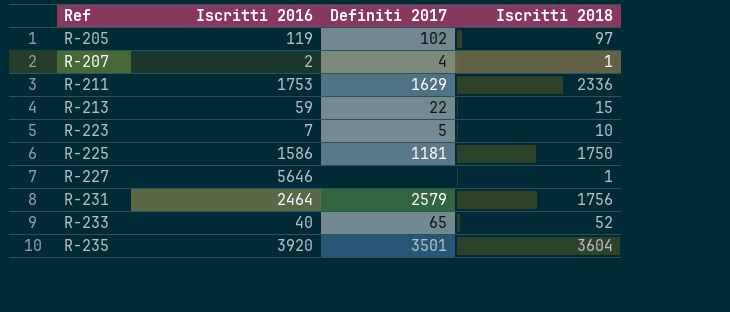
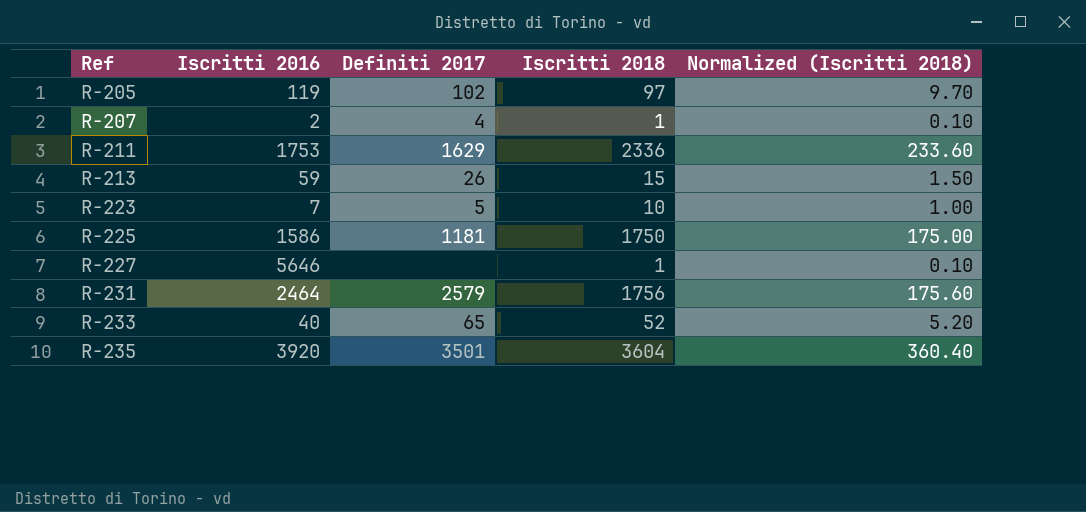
column Normalized (Iscritti 2018) | formula: none -> [Iscritti 2018] * 0.1
R-213 | Definiti 2017: 22 -> 26

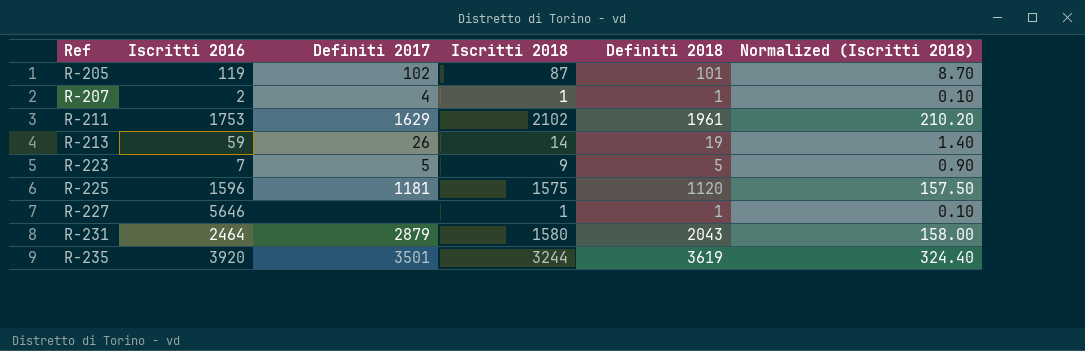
column Definiti 2018 | position: none -> 5
row R-233: 40 | 65 | 52 | 5.20 -> none
R-205 | Iscritti 2018: 97 -> 87
R-205 | Normalized (Iscritti 2018): 9.70 -> 8.70
R-211 | Iscritti 2018: 2336 -> 2102
R-211 | Normalized (Iscritti 2018): 233.60 -> 210.20
R-213 | Iscritti 2018: 15 -> 14
R-213 | Normalized (Iscritti 2018): 1.50 -> 1.40
R-223 | Iscritti 2018: 10 -> 9
R-223 | Normalized (Iscritti 2018): 1.00 -> 0.90
R-225 | Iscritti 2016: 1586 -> 1596
R-225 | Iscritti 2018: 1750 -> 1575
R-225 | Normalized (Iscritti 2018): 175.00 -> 157.50
R-231 | Definiti 2017: 2579 -> 2879
R-231 | Iscritti 2018: 1756 -> 1580
R-231 | Normalized (Iscritti 2018): 175.60 -> 158.00
R-235 | Iscritti 2018: 3604 -> 3244
R-235 | Normalized (Iscritti 2018): 360.40 -> 324.40

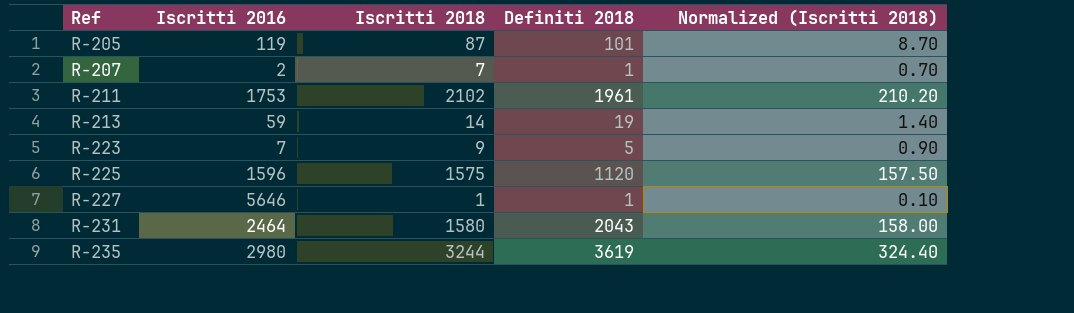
column Definiti 2017 | position: 3 -> none
R-207 | Iscritti 2018: 1 -> 7
R-207 | Normalized (Iscritti 2018): 0.10 -> 0.70
R-235 | Iscritti 2016: 3920 -> 2980

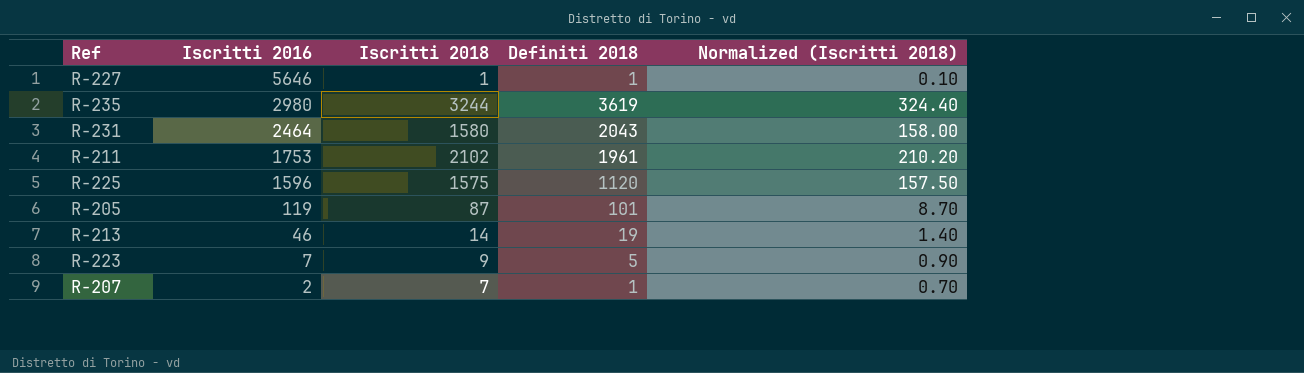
row order: Ref ascending -> Iscritti 2016 descending
R-213 | Iscritti 2016: 59 -> 46

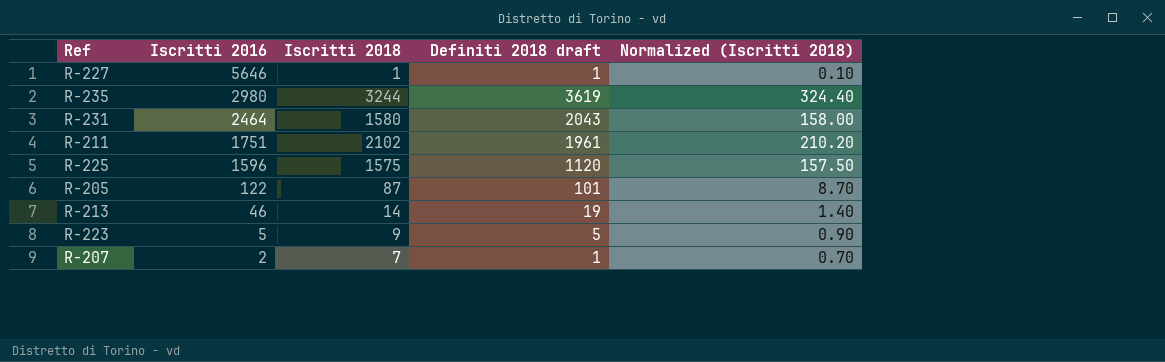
column name: Definiti 2018 -> Definiti 2018 draft
R-211 | Iscritti 2016: 1753 -> 1751
R-205 | Iscritti 2016: 119 -> 122
R-223 | Iscritti 2016: 7 -> 5

